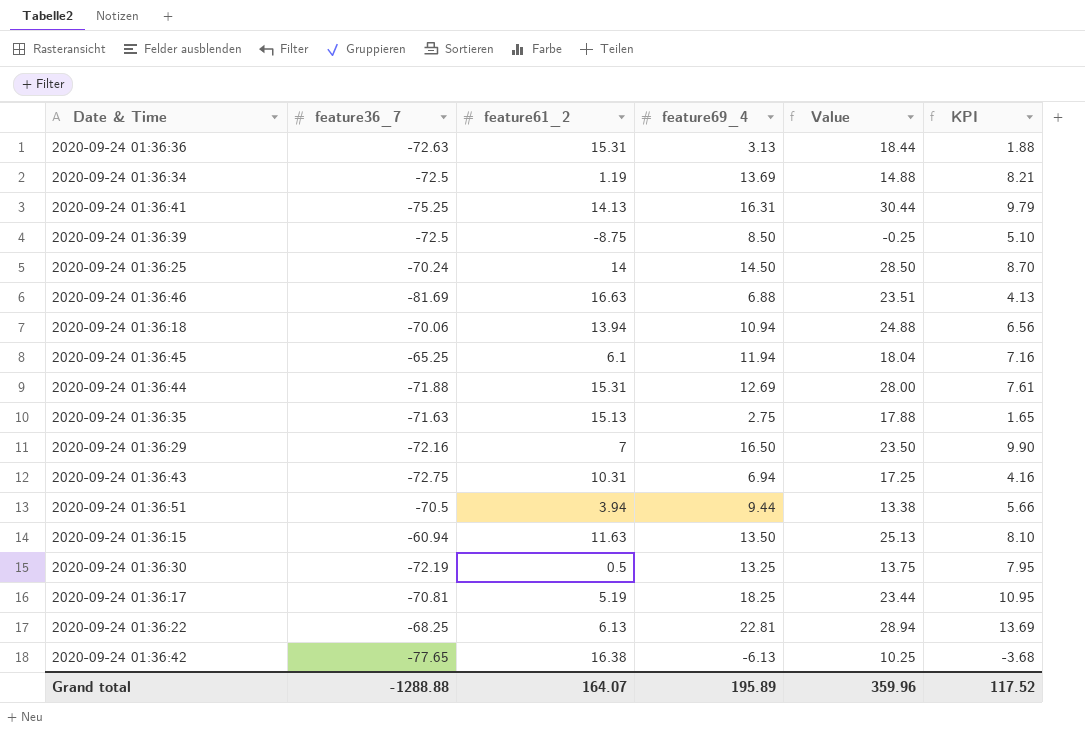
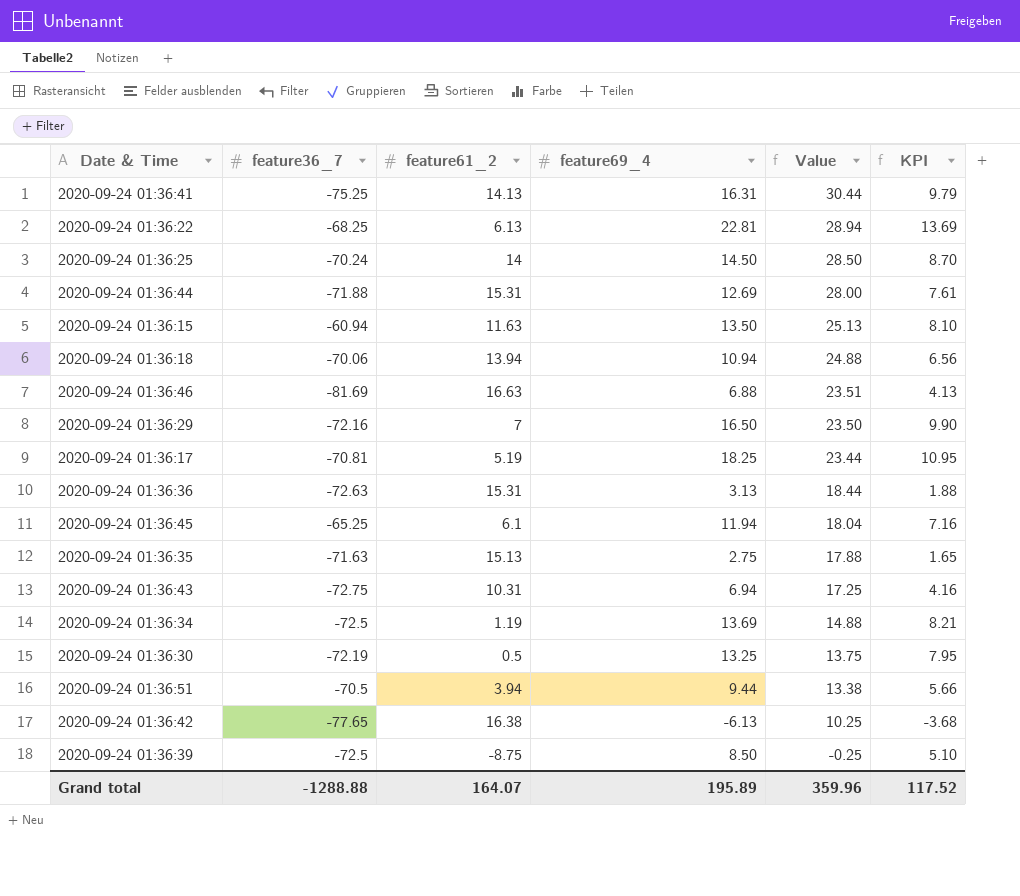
row order: none -> Value descending

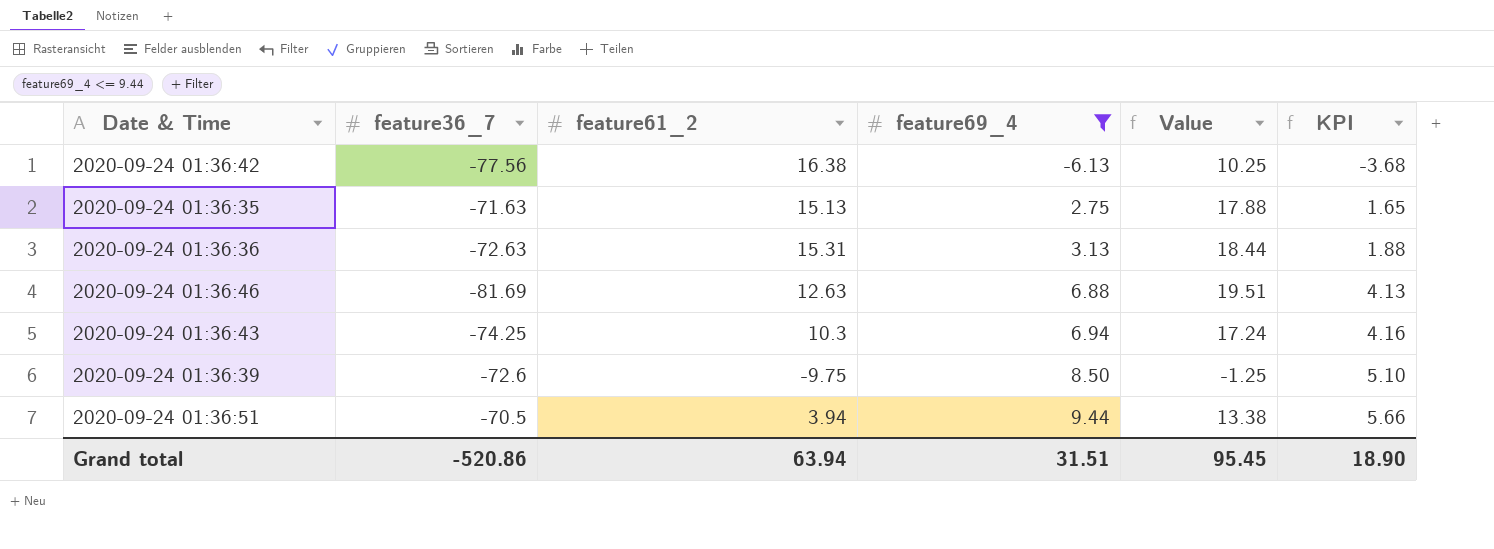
filter: none -> feature69_4 <= 9.44
row order: Value descending -> feature69_4 ascending
2020-09-24 01:36:42 | feature36_7: -77.65 -> -77.56
2020-09-24 01:36:46 | feature61_2: 16.63 -> 12.63
2020-09-24 01:36:46 | Value: 23.51 -> 19.51
2020-09-24 01:36:43 | feature36_7: -72.75 -> -74.25
2020-09-24 01:36:43 | feature61_2: 10.31 -> 10.3
2020-09-24 01:36:43 | Value: 17.25 -> 17.24
2020-09-24 01:36:39 | feature36_7: -72.5 -> -72.6
2020-09-24 01:36:39 | feature61_2: -8.75 -> -9.75
2020-09-24 01:36:39 | Value: -0.25 -> -1.25
Grand total | feature36_7: -1288.88 -> -520.86
Grand total | feature61_2: 164.07 -> 63.94
Grand total | feature69_4: 195.89 -> 31.51
Grand total | Value: 359.96 -> 95.45
Grand total | KPI: 117.52 -> 18.90

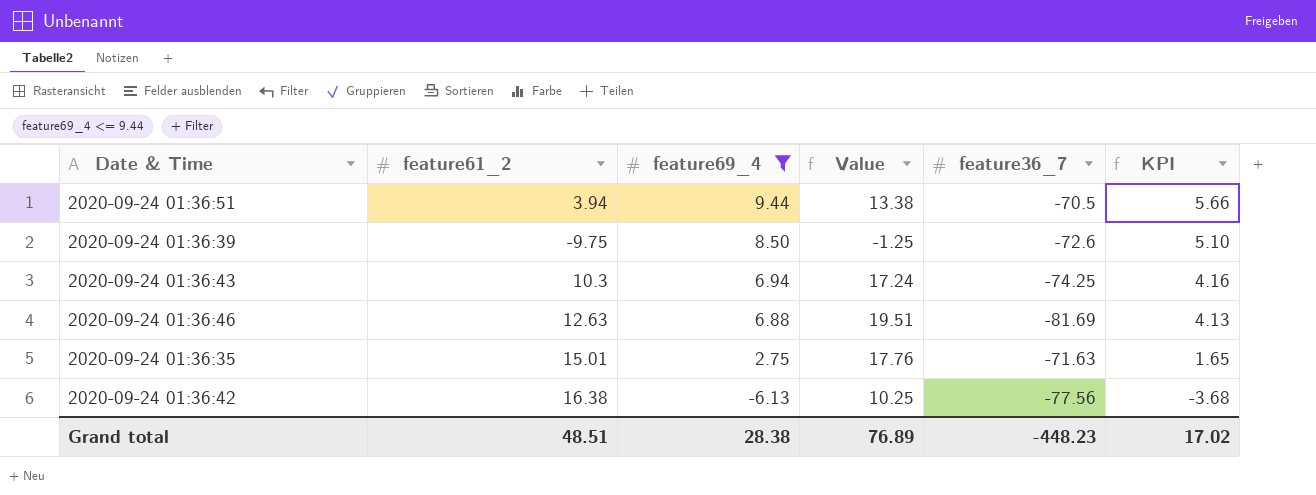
row order: feature69_4 ascending -> feature69_4 descending
column feature36_7 | position: 2 -> 5
row 2020-09-24 01:36:36: -72.63 | 15.31 | 3.13 | 18.44 | 1.88 -> none
2020-09-24 01:36:35 | feature61_2: 15.13 -> 15.01
2020-09-24 01:36:35 | Value: 17.88 -> 17.76
Grand total | feature61_2: 63.94 -> 48.51
Grand total | feature69_4: 31.51 -> 28.38
Grand total | Value: 95.45 -> 76.89
Grand total | feature36_7: -520.86 -> -448.23
Grand total | KPI: 18.90 -> 17.02

